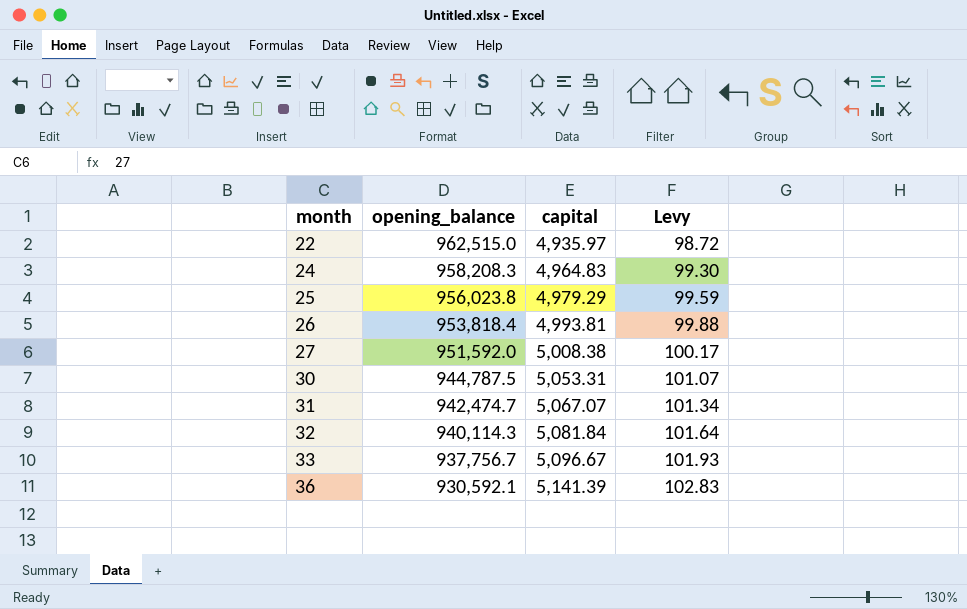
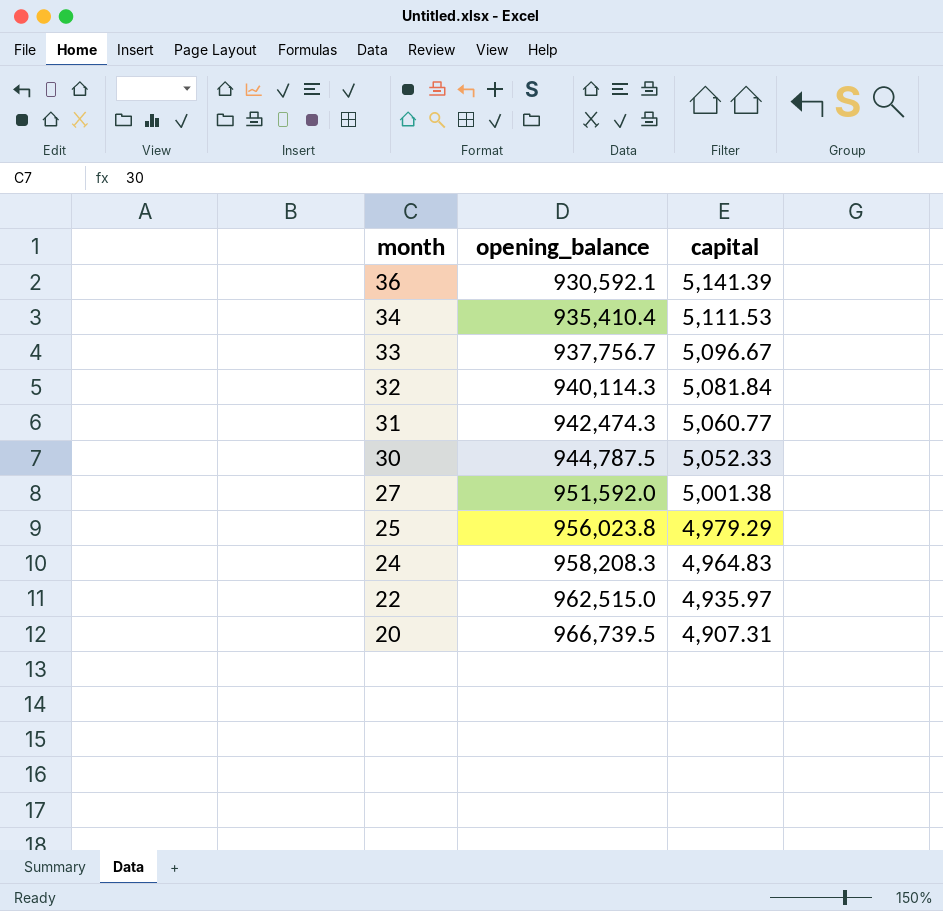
row order: month ascending -> month descending
column Levy | formula: [capital] * 0.02 -> none
row 26: 953,818.4 | 4,993.81 | 99.88 -> none
row 34: none -> 935,410.4 | 5,111.53
31 | opening_balance: 942,474.7 -> 942,474.3
31 | capital: 5,067.07 -> 5,060.77
30 | capital: 5,053.31 -> 5,052.33
27 | capital: 5,008.38 -> 5,001.38
row 20: none -> 966,739.5 | 4,907.31

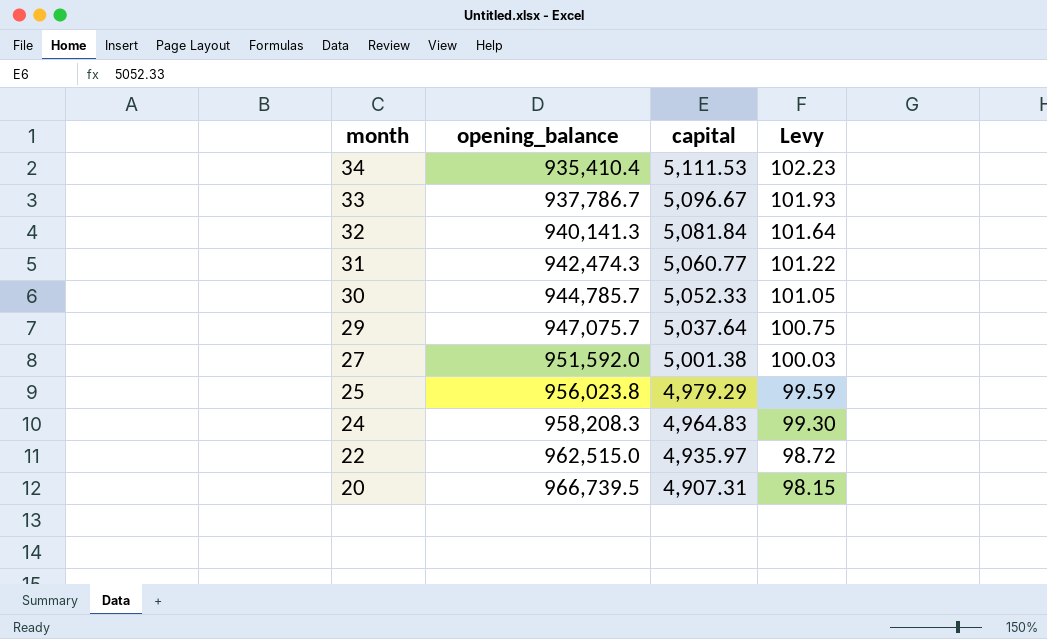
column Levy | formula: none -> [capital] * 0.02
row 36: 930,592.1 | 5,141.39 -> none
33 | opening_balance: 937,756.7 -> 937,786.7
32 | opening_balance: 940,114.3 -> 940,141.3
30 | opening_balance: 944,787.5 -> 944,785.7
row 29: none -> 947,075.7 | 5,037.64 | 100.75

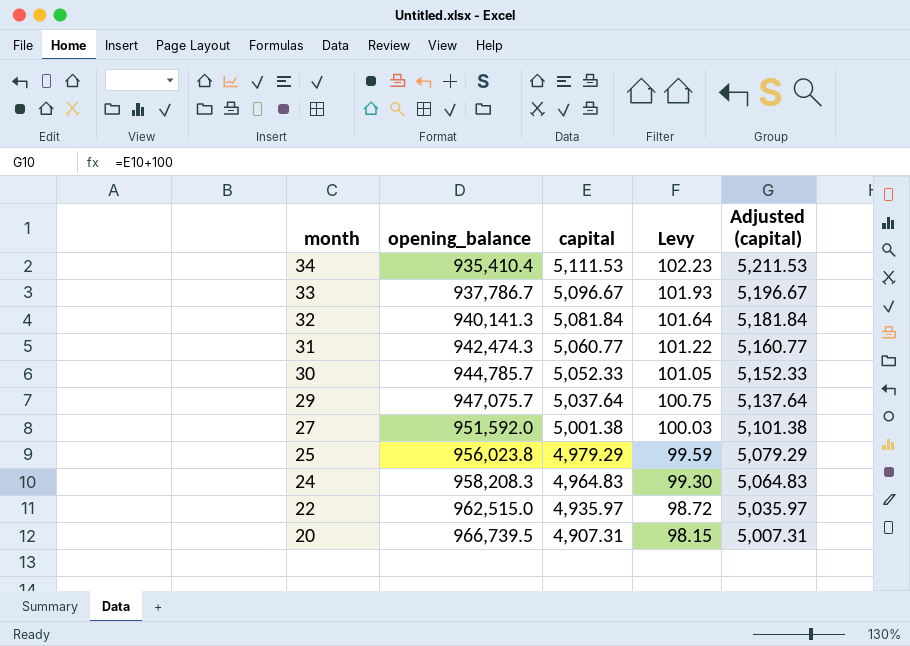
column Adjusted (capital) | formula: none -> [capital] + 100

